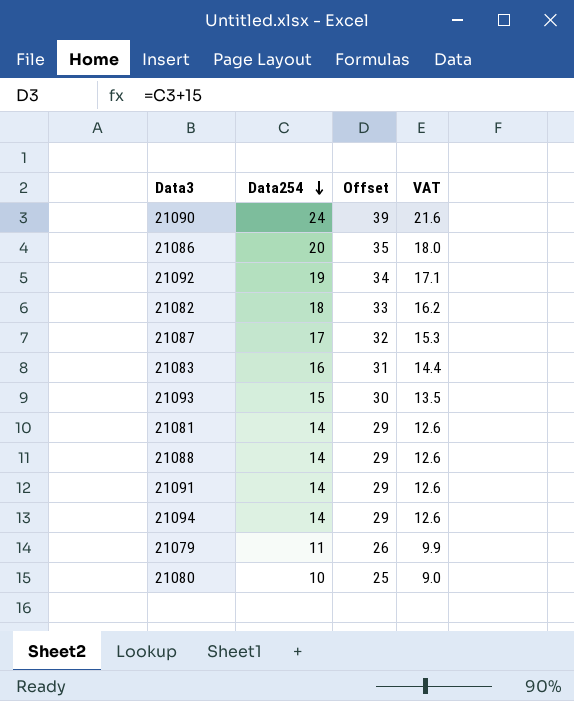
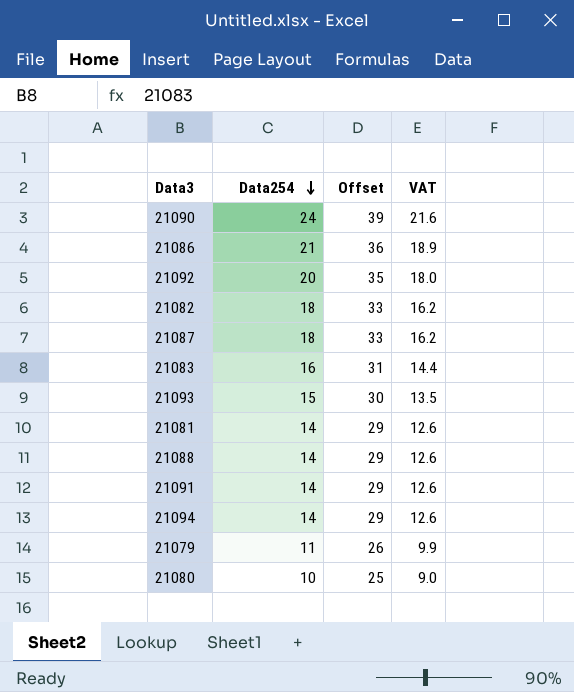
21086 | Data254: 20 -> 21
21086 | Offset: 35 -> 36
21086 | VAT: 18.0 -> 18.9
21092 | Data254: 19 -> 20
21092 | Offset: 34 -> 35
21092 | VAT: 17.1 -> 18.0
21087 | Data254: 17 -> 18
21087 | Offset: 32 -> 33
21087 | VAT: 15.3 -> 16.2

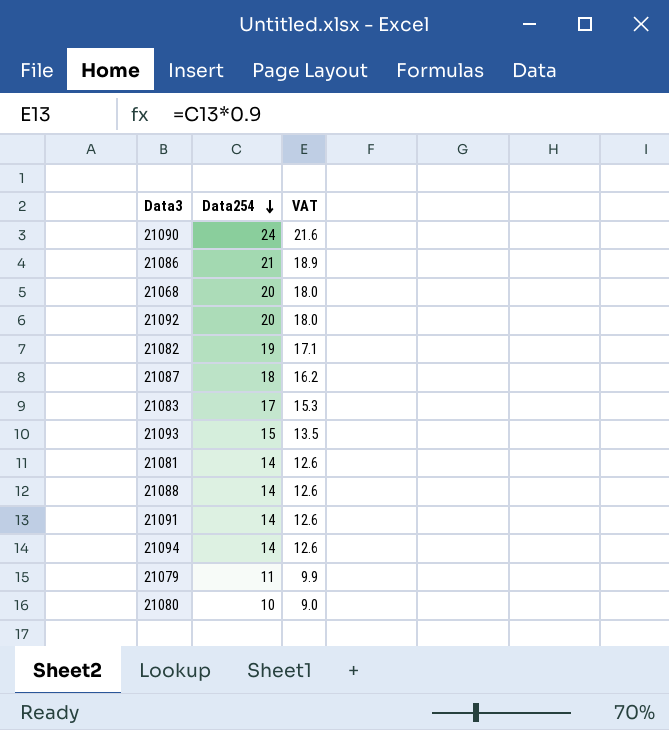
column Offset | formula: [Data254] + 15 -> none
row 21068: none -> 20 | 18.0
21082 | Data254: 18 -> 19
21082 | VAT: 16.2 -> 17.1
21083 | Data254: 16 -> 17
21083 | VAT: 14.4 -> 15.3

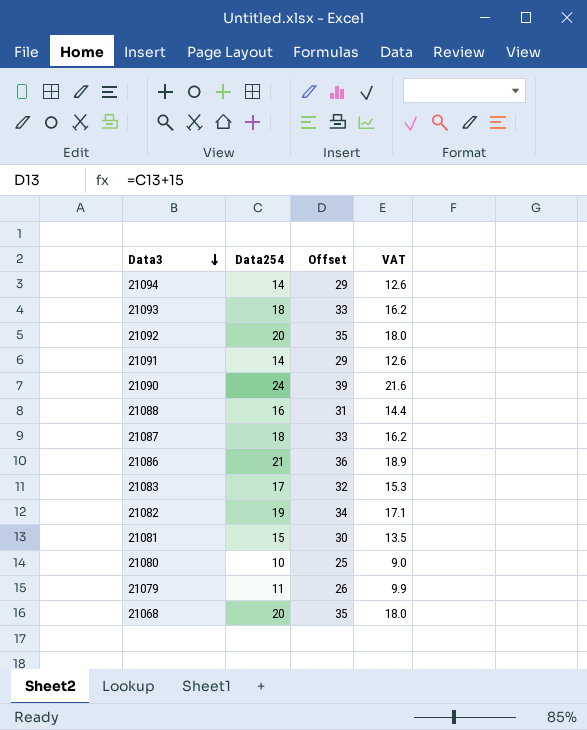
row order: Data254 descending -> Data3 descending
column Offset | formula: none -> [Data254] + 15
21093 | Data254: 15 -> 18
21093 | VAT: 13.5 -> 16.2
21088 | Data254: 14 -> 16
21088 | VAT: 12.6 -> 14.4
21081 | Data254: 14 -> 15
21081 | VAT: 12.6 -> 13.5

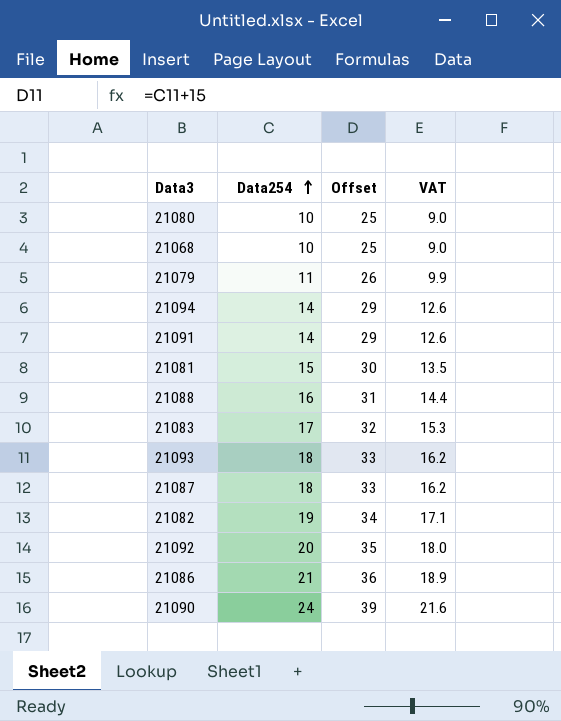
row order: Data3 descending -> Data254 ascending
21068 | Data254: 20 -> 10
21068 | Offset: 35 -> 25
21068 | VAT: 18.0 -> 9.0

